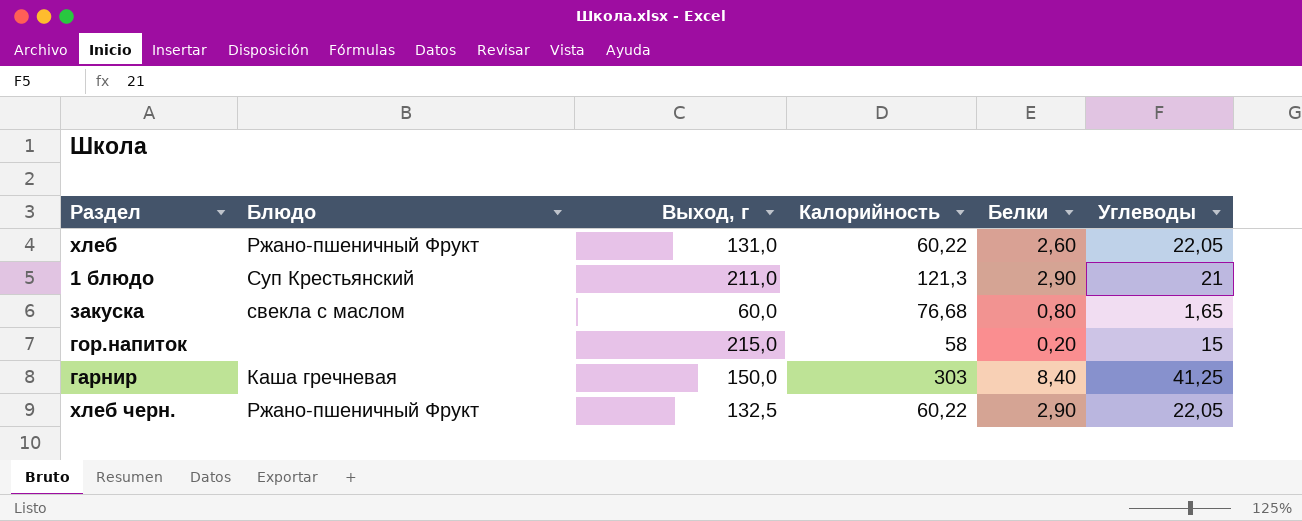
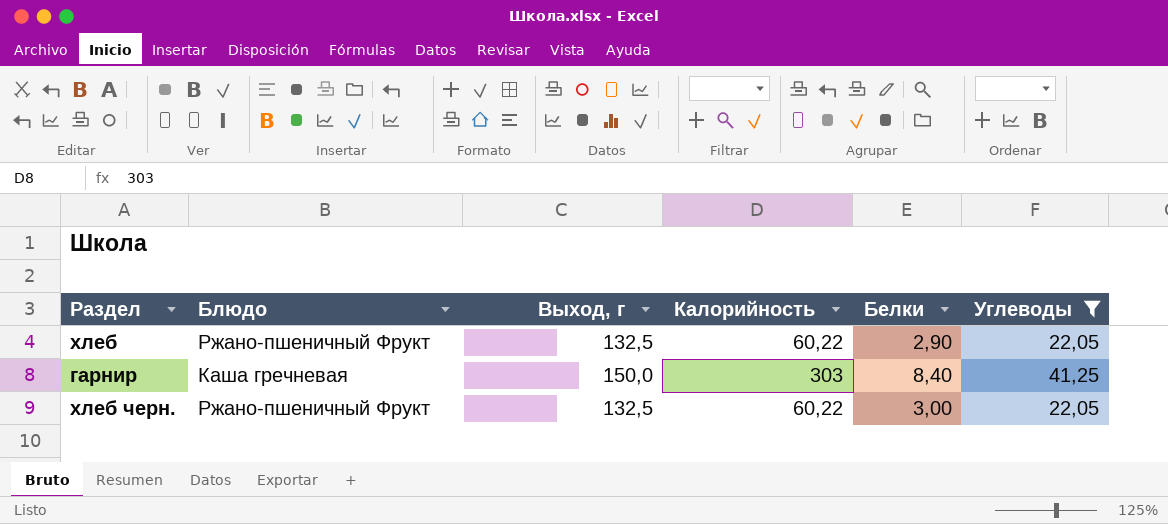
filter: none -> Углеводы >= 22,05
хлеб | Выход, г: 131,0 -> 132,5
хлеб | Белки: 2,60 -> 2,90
хлеб черн. | Белки: 2,90 -> 3,00

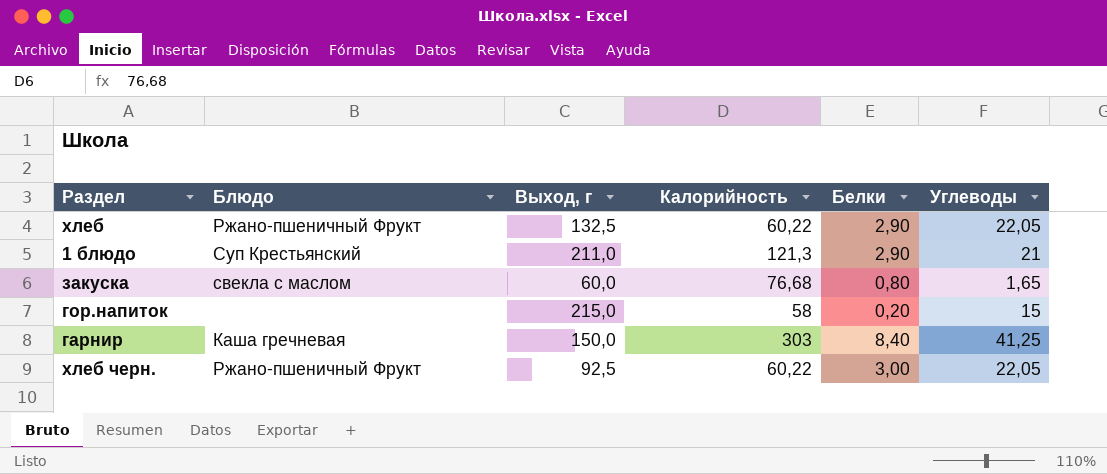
filter: Углеводы >= 22,05 -> none
хлеб черн. | Выход, г: 132,5 -> 92,5

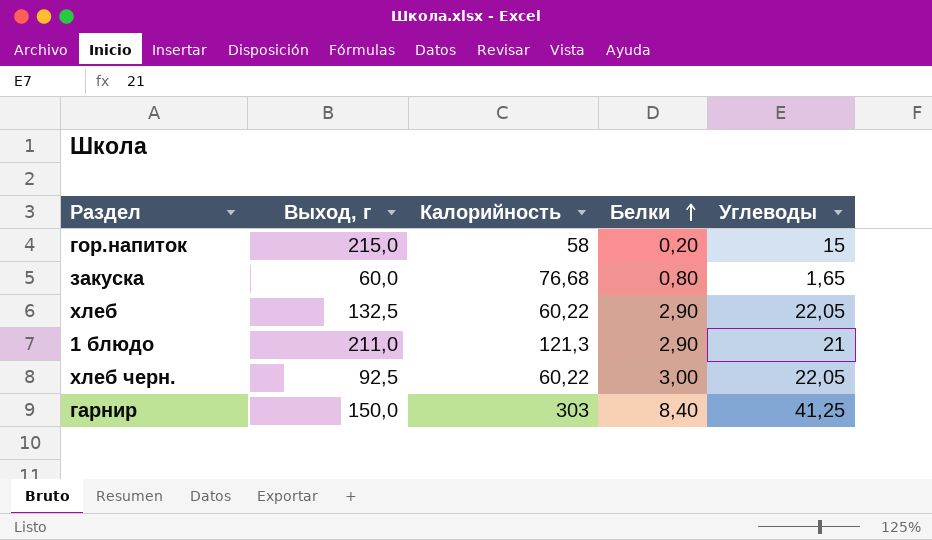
row order: none -> Белки ascending
column Блюдо | position: 2 -> none

